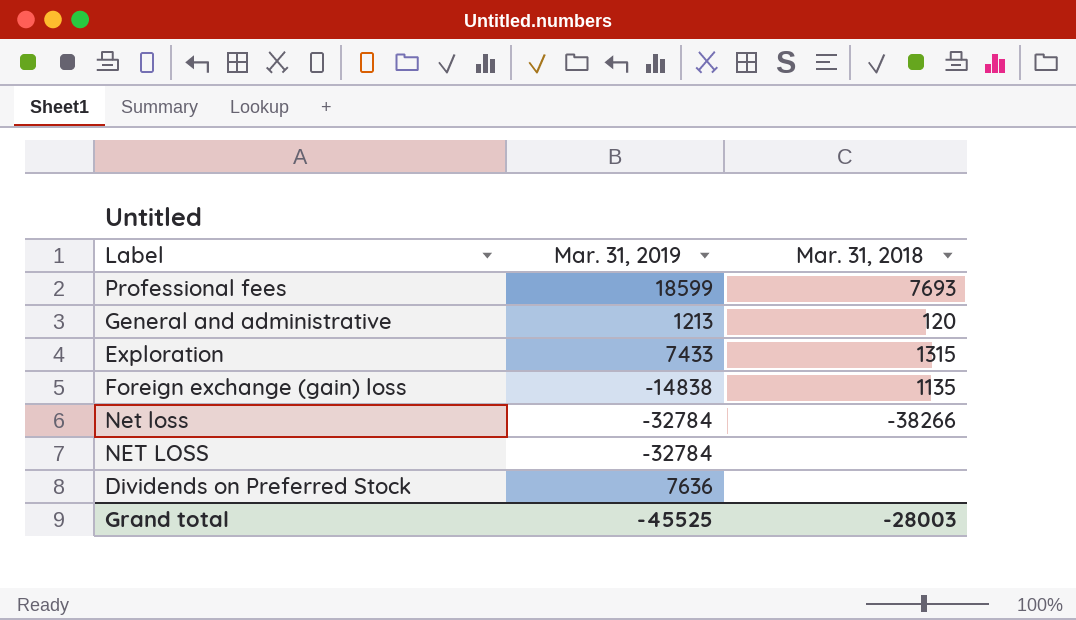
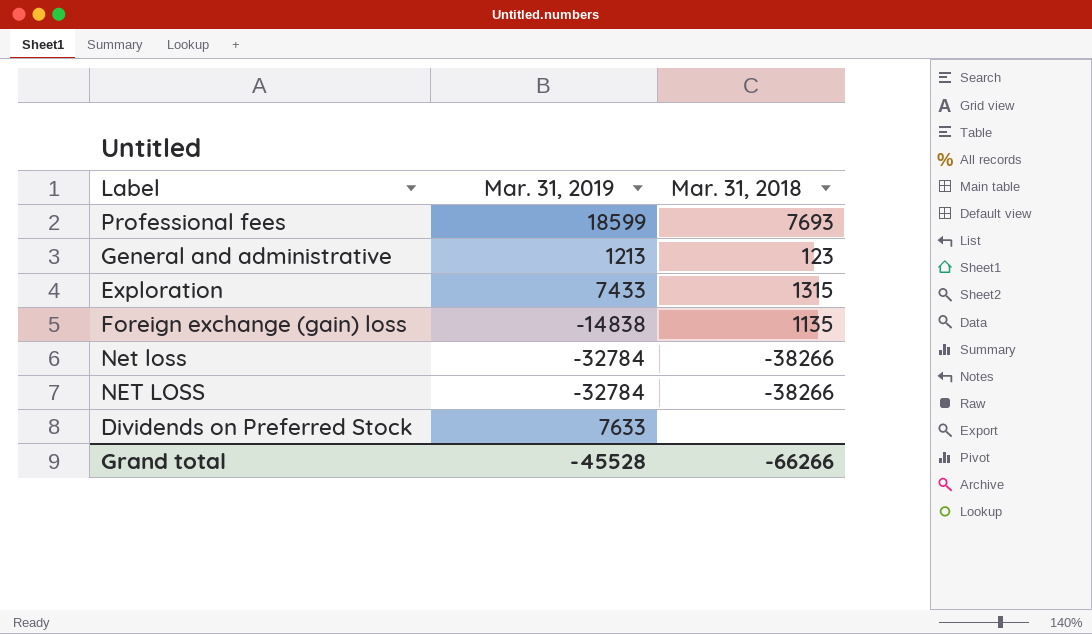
General and administrative | Mar. 31, 2018: 120 -> 123
NET LOSS | Mar. 31, 2018: none -> -38266
Dividends on Preferred Stock | Mar. 31, 2019: 7636 -> 7633
Grand total | Mar. 31, 2019: -45525 -> -45528
Grand total | Mar. 31, 2018: -28003 -> -66266

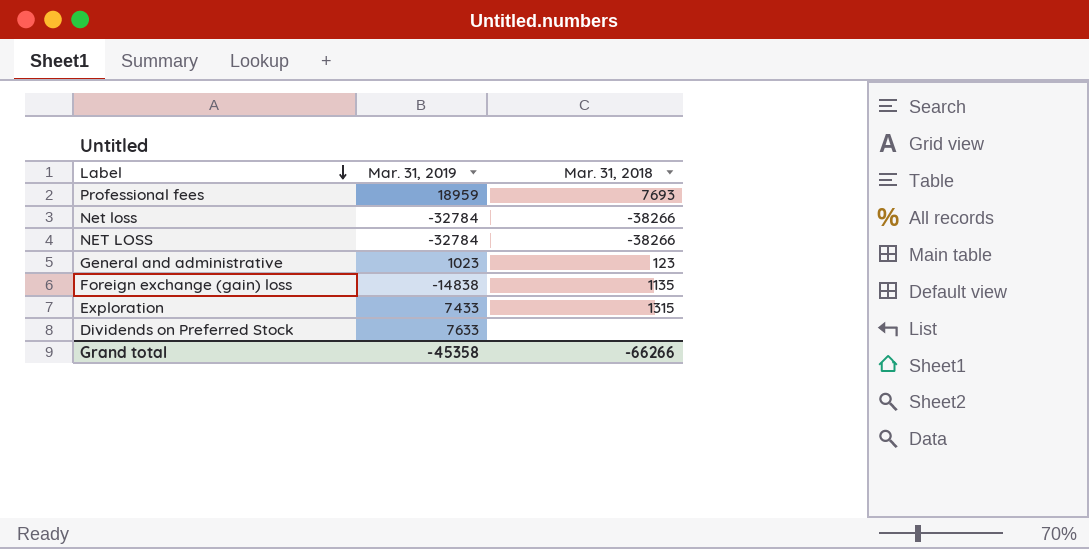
row order: none -> Label descending
Professional fees | Mar. 31, 2019: 18599 -> 18959
General and administrative | Mar. 31, 2019: 1213 -> 1023
Grand total | Mar. 31, 2019: -45528 -> -45358

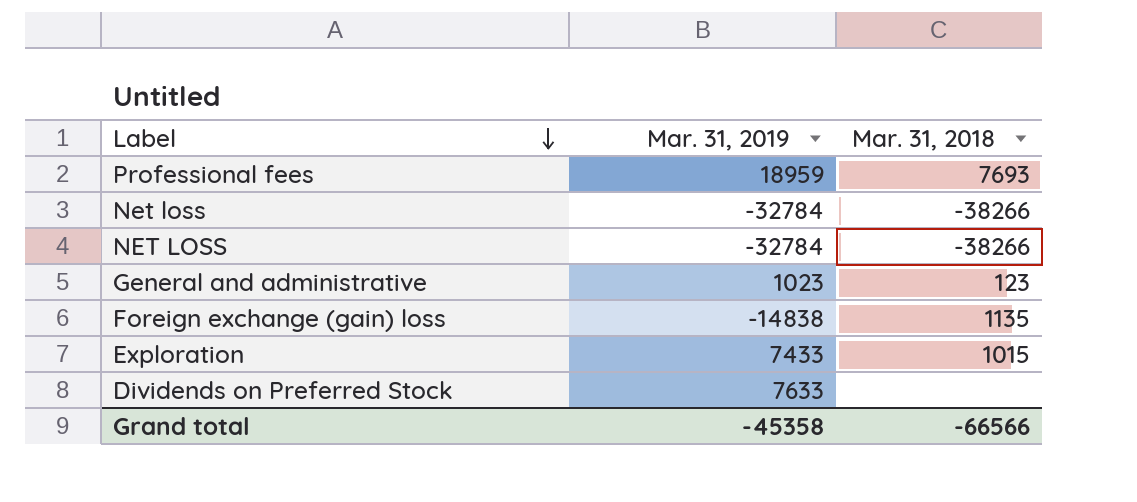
Exploration | Mar. 31, 2018: 1315 -> 1015
Grand total | Mar. 31, 2018: -66266 -> -66566

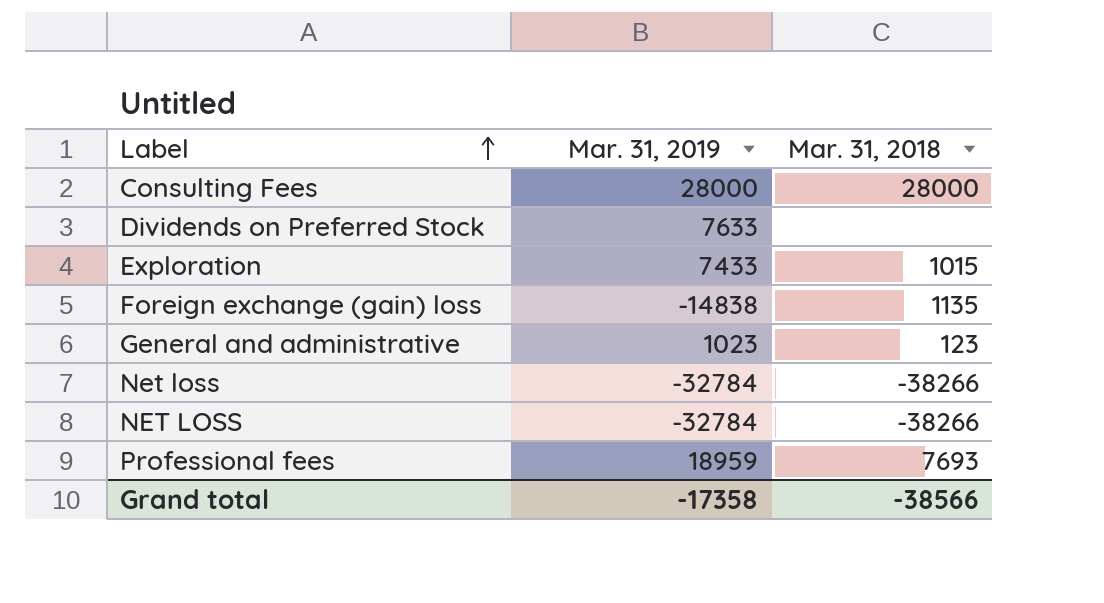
row order: Label descending -> Label ascending
row Consulting Fees: none -> 28000 | 28000
Grand total | Mar. 31, 2019: -45358 -> -17358
Grand total | Mar. 31, 2018: -66566 -> -38566

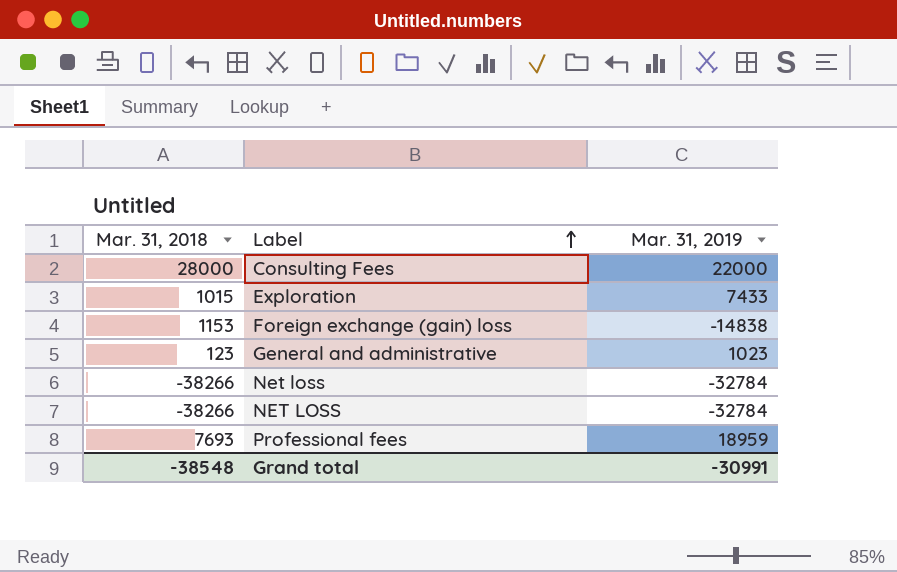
column Mar. 31, 2018 | position: 3 -> 1
row Dividends on Preferred Stock: 7633 | none -> none
Consulting Fees | Mar. 31, 2019: 28000 -> 22000
Foreign exchange (gain) loss | Mar. 31, 2018: 1135 -> 1153
Grand total | Mar. 31, 2018: -38566 -> -38548
Grand total | Mar. 31, 2019: -17358 -> -30991

